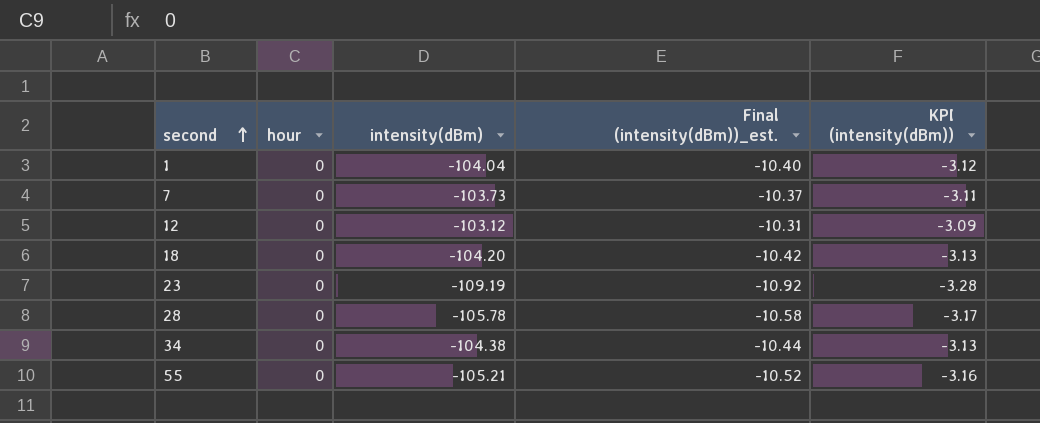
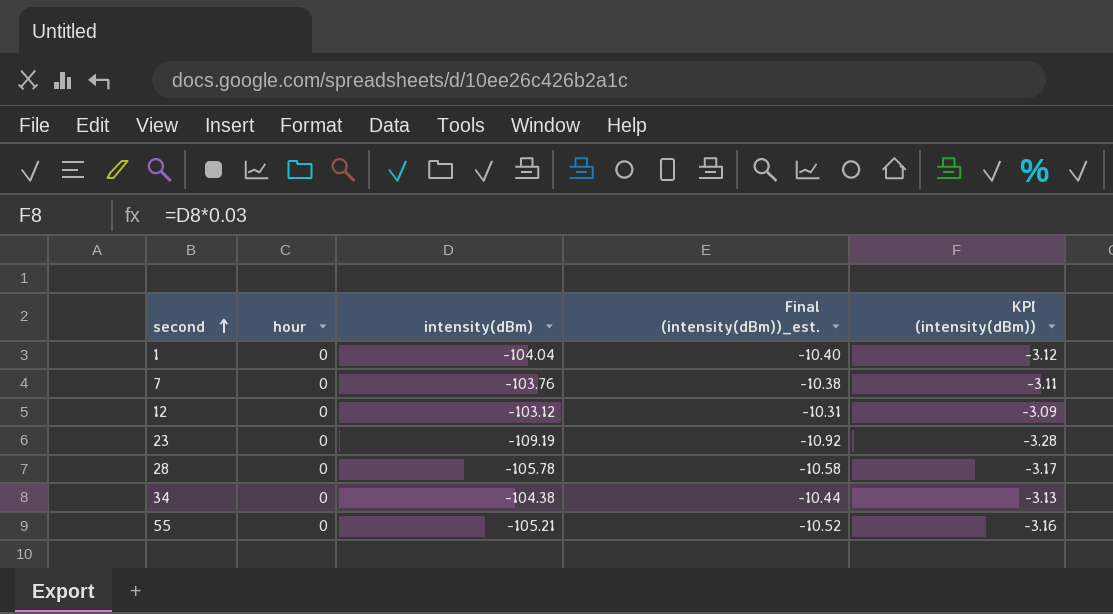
row 18: 0 | -104.20 | -10.42 | -3.13 -> none
7 | intensity(dBm): -103.73 -> -103.76
7 | Final (intensity(dBm))_est.: -10.37 -> -10.38

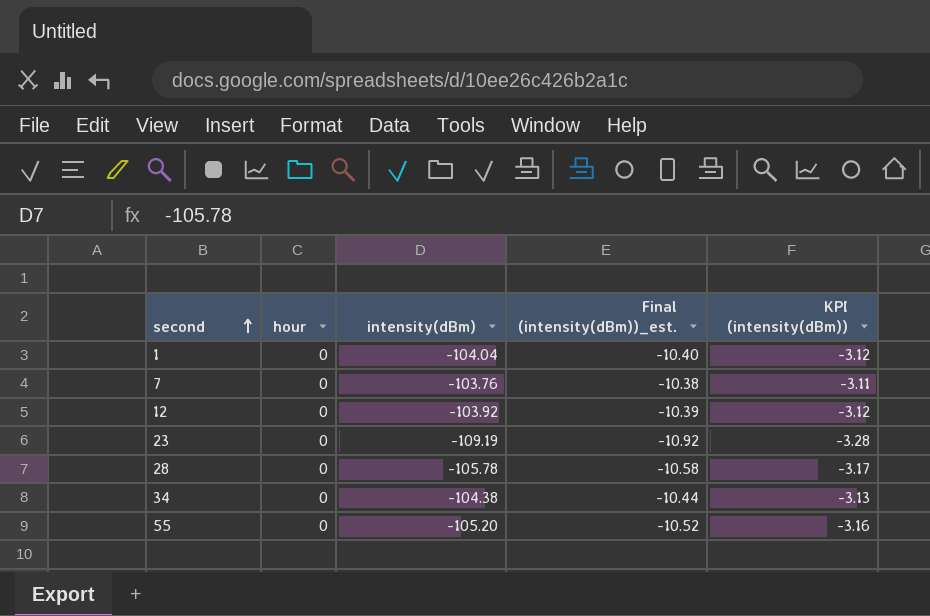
12 | intensity(dBm): -103.12 -> -103.92
12 | Final (intensity(dBm))_est.: -10.31 -> -10.39
12 | KPI (intensity(dBm)): -3.09 -> -3.12
55 | intensity(dBm): -105.21 -> -105.20

